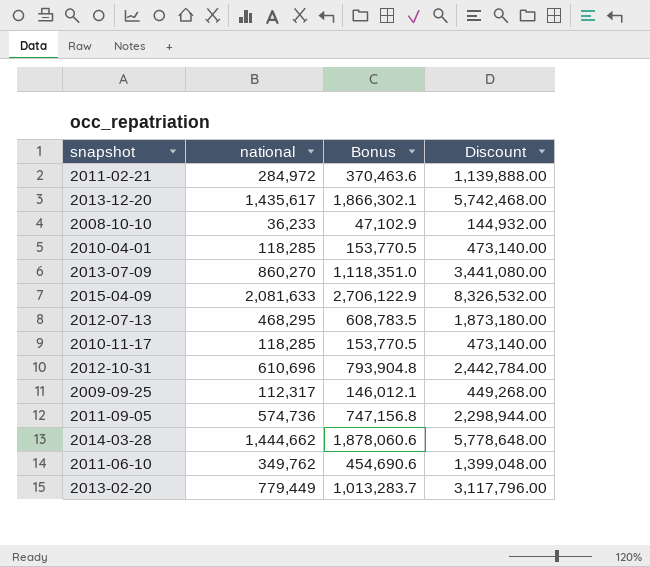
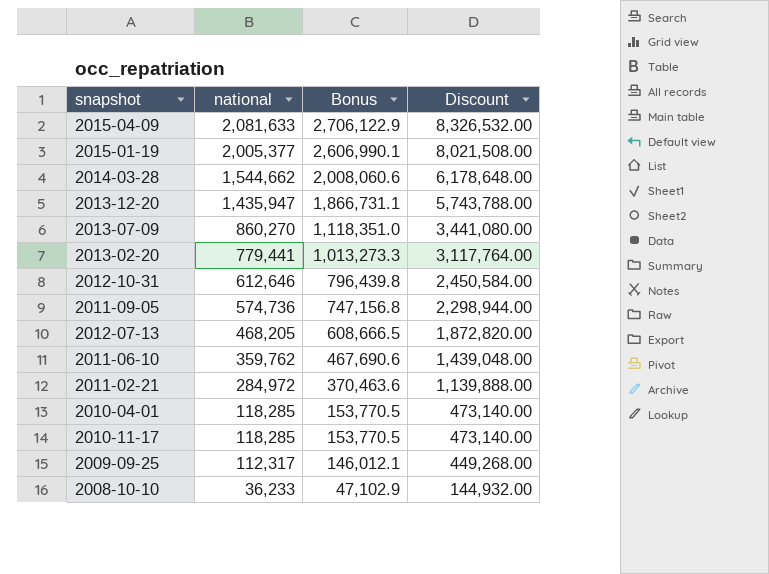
row order: none -> national descending
row 2015-01-19: none -> 2,005,377 | 2,606,990.1 | 8,021,508.00
2014-03-28 | national: 1,444,662 -> 1,544,662
2014-03-28 | Bonus: 1,878,060.6 -> 2,008,060.6
2014-03-28 | Discount: 5,778,648.00 -> 6,178,648.00
2013-12-20 | national: 1,435,617 -> 1,435,947
2013-12-20 | Bonus: 1,866,302.1 -> 1,866,731.1
2013-12-20 | Discount: 5,742,468.00 -> 5,743,788.00
2013-02-20 | national: 779,449 -> 779,441
2013-02-20 | Bonus: 1,013,283.7 -> 1,013,273.3
2013-02-20 | Discount: 3,117,796.00 -> 3,117,764.00
2012-10-31 | national: 610,696 -> 612,646
2012-10-31 | Bonus: 793,904.8 -> 796,439.8
2012-10-31 | Discount: 2,442,784.00 -> 2,450,584.00
2012-07-13 | national: 468,295 -> 468,205
2012-07-13 | Bonus: 608,783.5 -> 608,666.5
2012-07-13 | Discount: 1,873,180.00 -> 1,872,820.00
2011-06-10 | national: 349,762 -> 359,762
2011-06-10 | Bonus: 454,690.6 -> 467,690.6
2011-06-10 | Discount: 1,399,048.00 -> 1,439,048.00

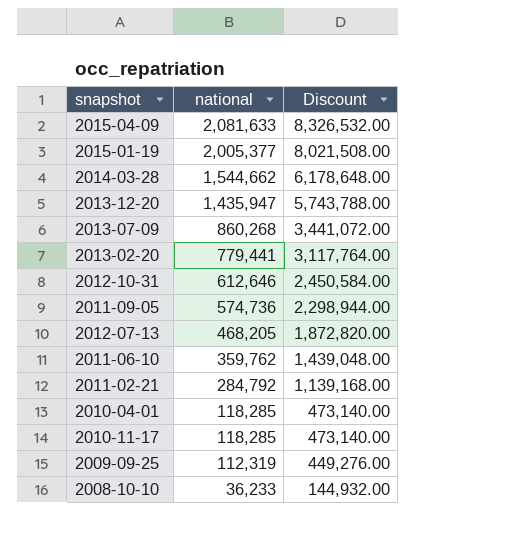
column Bonus | formula: [national] * 1.3 -> none
2013-07-09 | national: 860,270 -> 860,268
2013-07-09 | Discount: 3,441,080.00 -> 3,441,072.00
2011-02-21 | national: 284,972 -> 284,792
2011-02-21 | Discount: 1,139,888.00 -> 1,139,168.00
2009-09-25 | national: 112,317 -> 112,319
2009-09-25 | Discount: 449,268.00 -> 449,276.00

